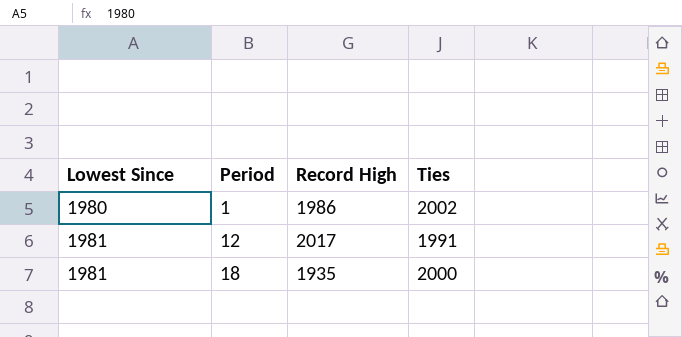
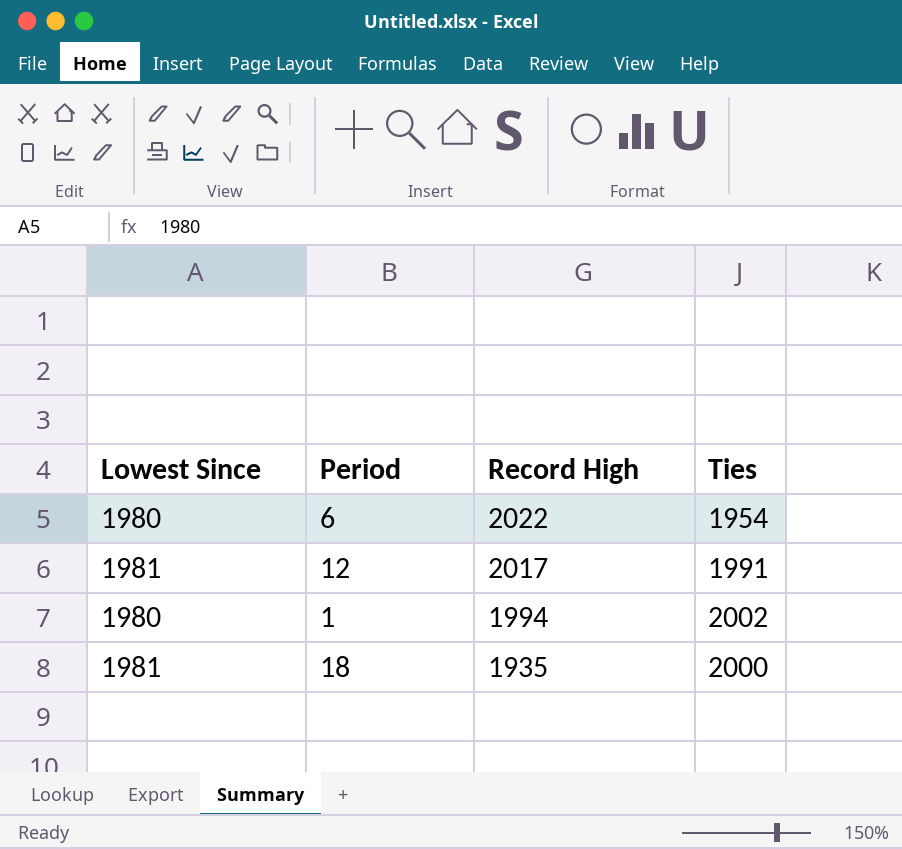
row order: Lowest Since ascending -> Record High descending
row 6: none -> 1980 | 2022 | 1954
1 | Record High: 1986 -> 1994

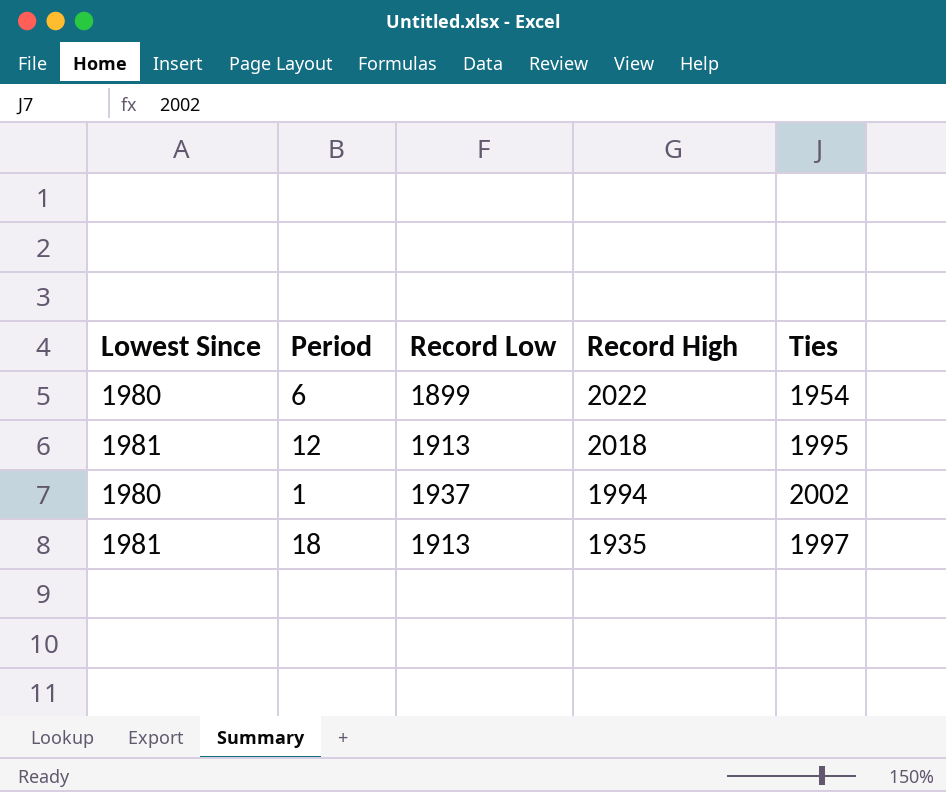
column Record Low | position: none -> 3
12 | Record High: 2017 -> 2018
12 | Ties: 1991 -> 1995
18 | Ties: 2000 -> 1997

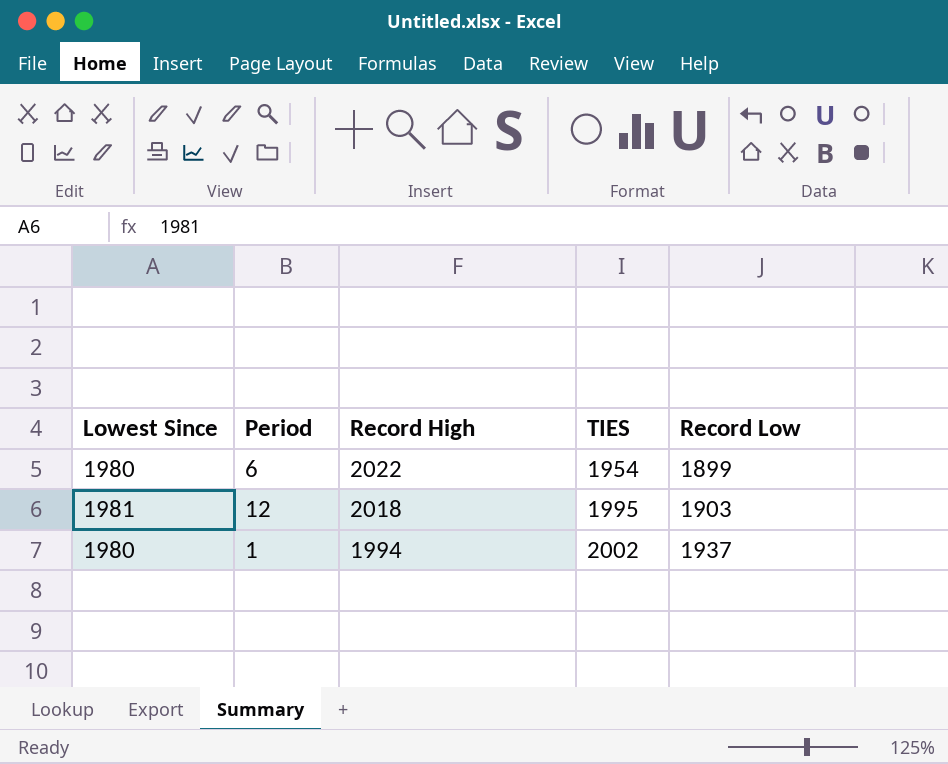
column name: Ties -> TIES
column Record Low | position: 3 -> 5
row 18: 1981 | 1913 | 1935 | 1997 -> none
12 | Record Low: 1913 -> 1903

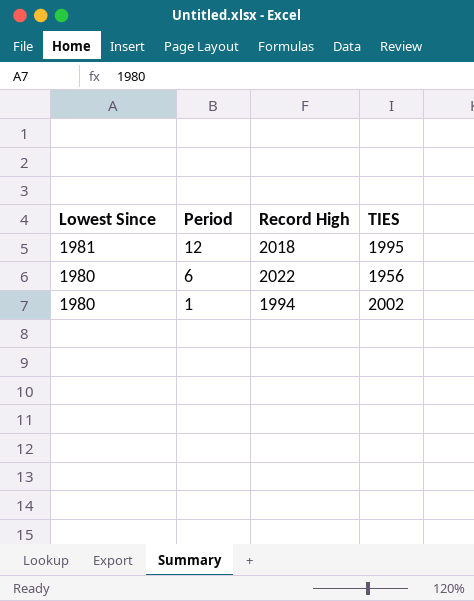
row order: Record High descending -> Lowest Since descending
column Record Low | position: 5 -> none
6 | TIES: 1954 -> 1956

